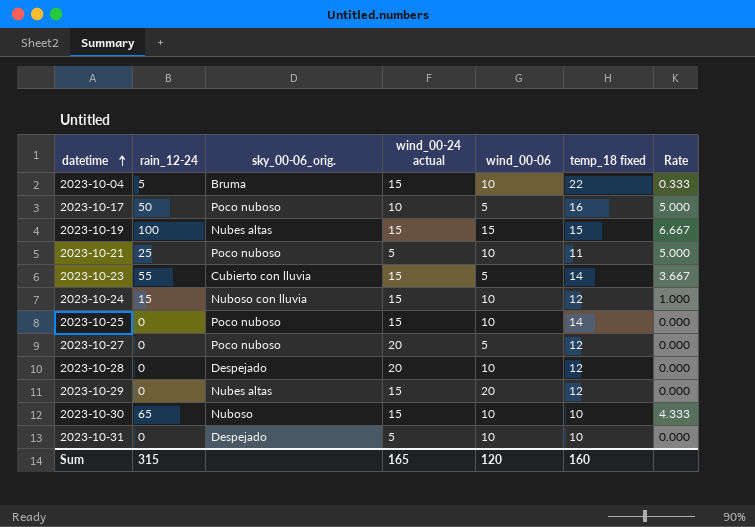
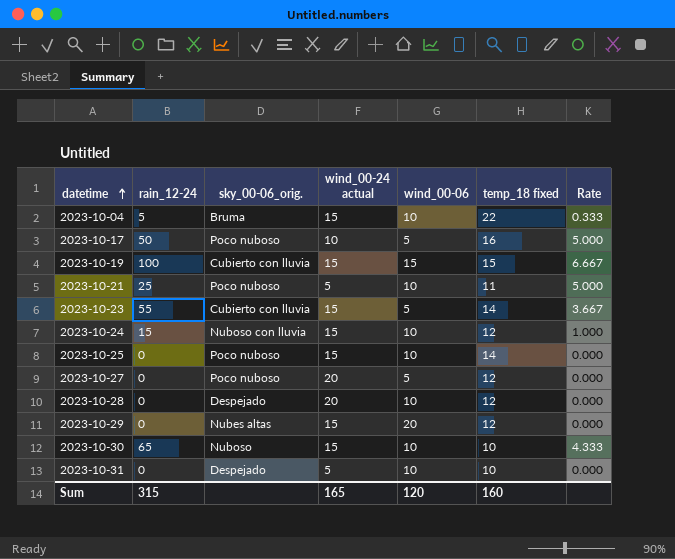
2023-10-19 | sky_00-06_orig.: Nubes altas -> Cubierto con lluvia

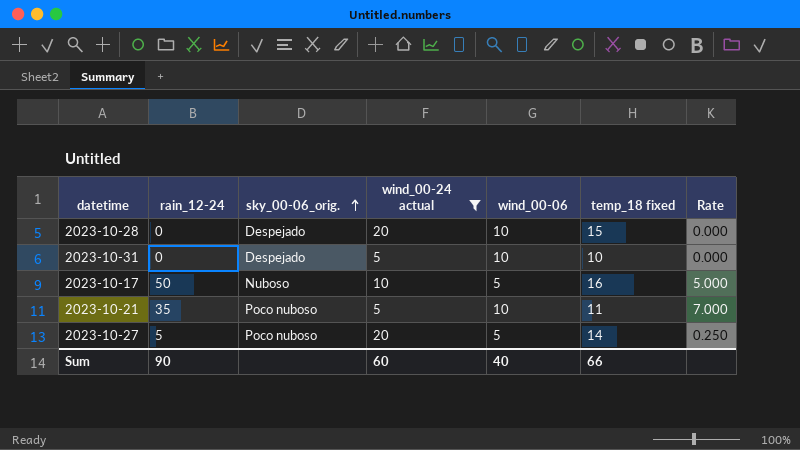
filter: none -> wind_00-24 actual != 15
row order: datetime ascending -> sky_00-06_orig. ascending
2023-10-28 | temp_18 fixed: 12 -> 15
2023-10-17 | sky_00-06_orig.: Poco nuboso -> Nuboso
2023-10-21 | rain_12-24: 25 -> 35
2023-10-21 | Rate: 5.000 -> 7.000
2023-10-27 | rain_12-24: 0 -> 5
2023-10-27 | temp_18 fixed: 12 -> 14
2023-10-27 | Rate: 0.000 -> 0.250
Sum | rain_12-24: 315 -> 90
Sum | wind_00-24 actual: 165 -> 60
Sum | wind_00-06: 120 -> 40
Sum | temp_18 fixed: 160 -> 66

